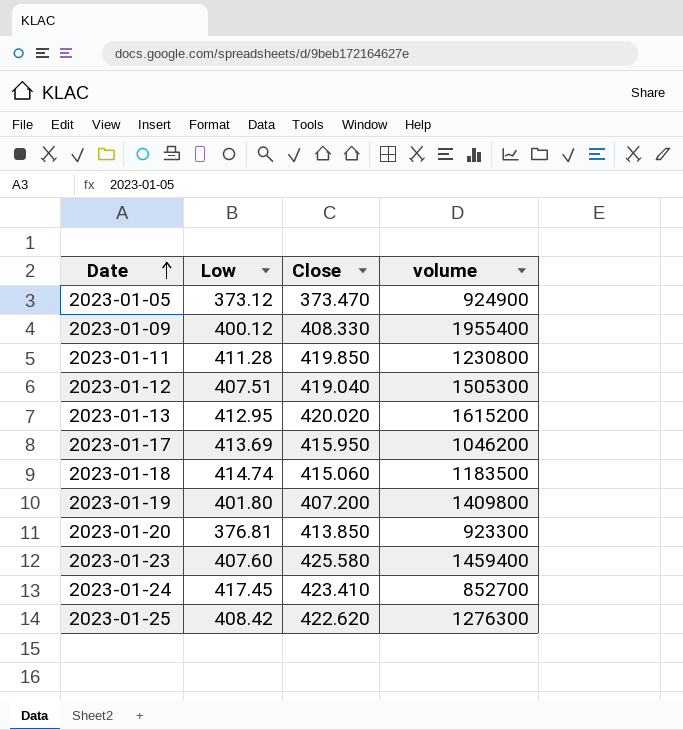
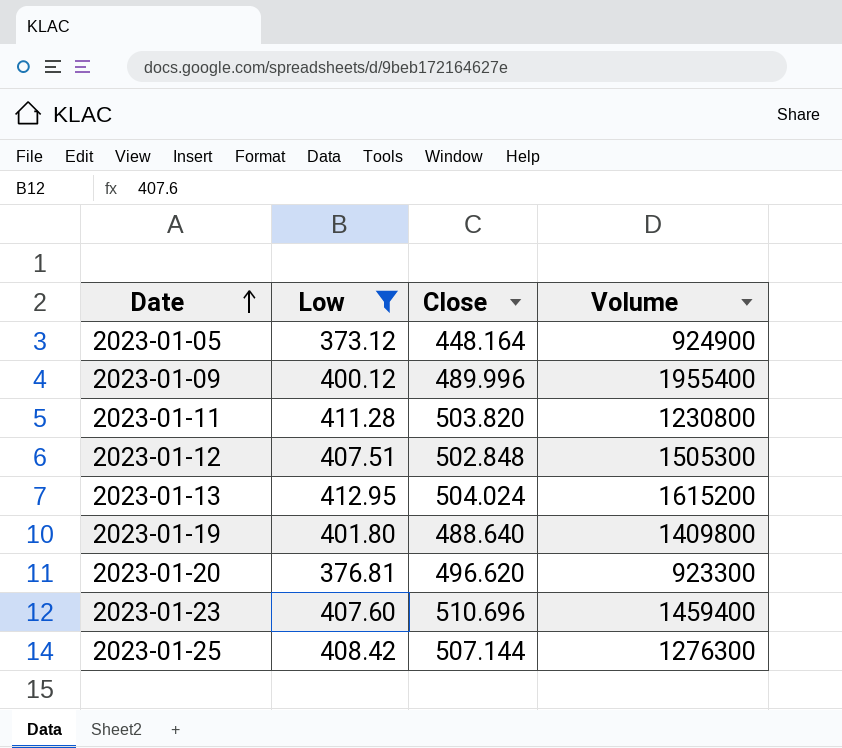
filter: none -> Low <= 412.95
column name: volume -> Volume
2023-01-05 | Close: 373.470 -> 448.164
2023-01-09 | Close: 408.330 -> 489.996
2023-01-11 | Close: 419.850 -> 503.820
2023-01-12 | Close: 419.040 -> 502.848
2023-01-13 | Close: 420.020 -> 504.024
2023-01-19 | Close: 407.200 -> 488.640
2023-01-20 | Close: 413.850 -> 496.620
2023-01-23 | Close: 425.580 -> 510.696
2023-01-25 | Close: 422.620 -> 507.144

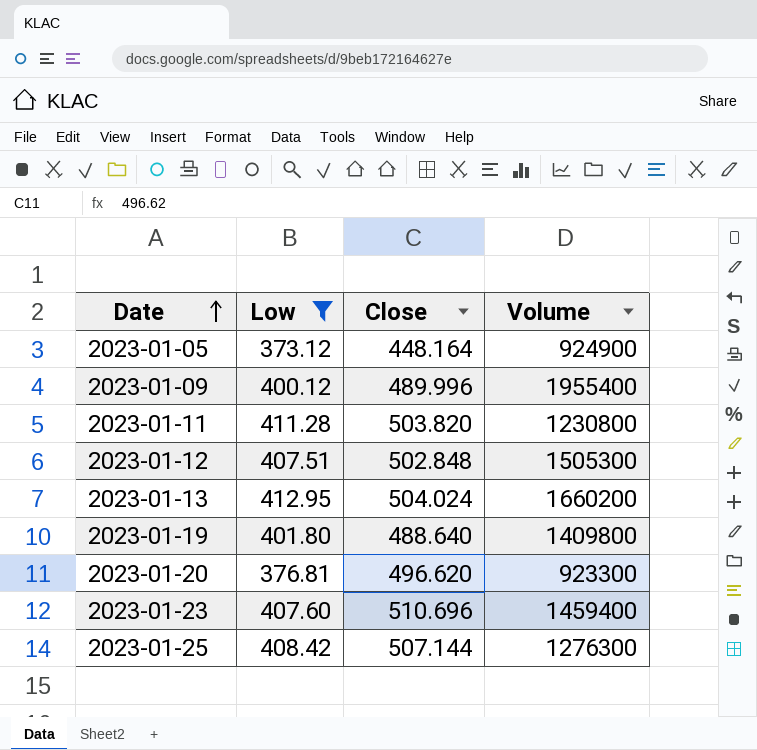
2023-01-13 | Volume: 1615200 -> 1660200

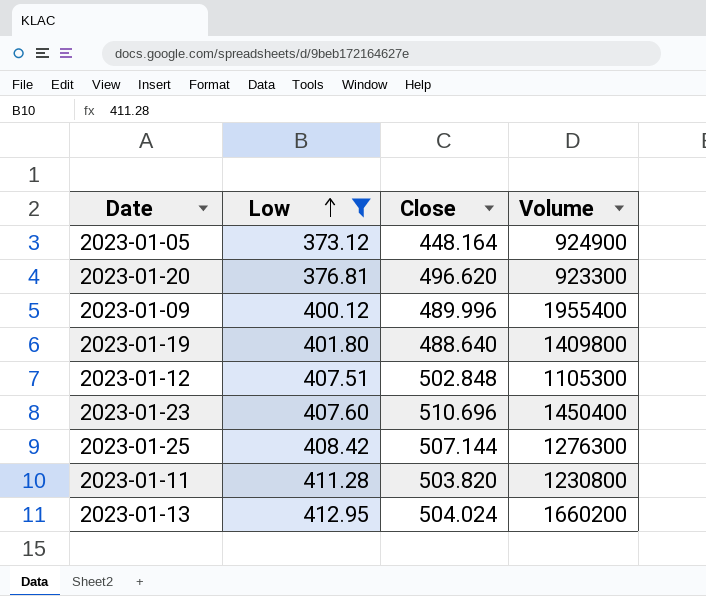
row order: Date ascending -> Low ascending
2023-01-12 | Volume: 1505300 -> 1105300
2023-01-23 | Volume: 1459400 -> 1450400

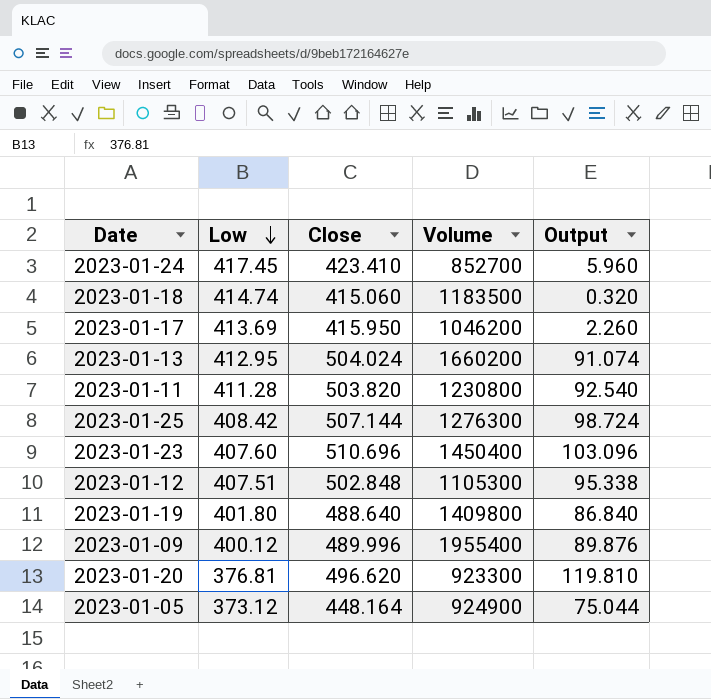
filter: Low <= 412.95 -> none
row order: Low ascending -> Low descending
column Output | formula: none -> [Close] - [Low]

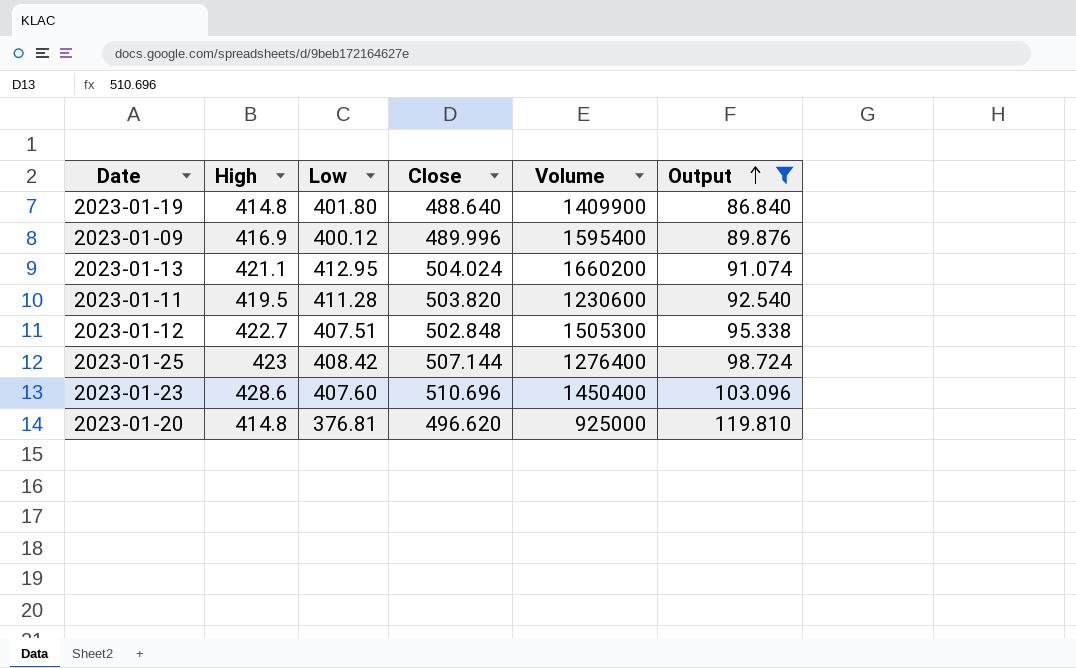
filter: none -> Output >= 86.840
row order: Low descending -> Output ascending
column High | position: none -> 2
2023-01-19 | Volume: 1409800 -> 1409900
2023-01-09 | Volume: 1955400 -> 1595400
2023-01-11 | Volume: 1230800 -> 1230600
2023-01-12 | Volume: 1105300 -> 1505300
2023-01-25 | Volume: 1276300 -> 1276400
2023-01-20 | Volume: 923300 -> 925000

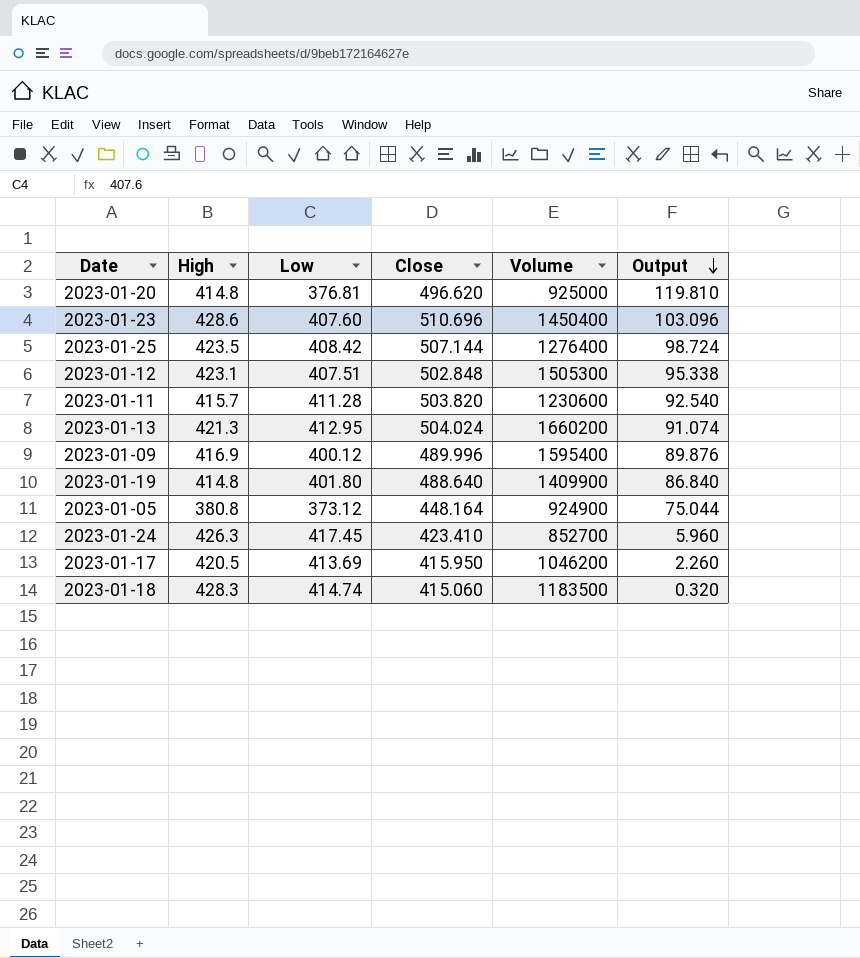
filter: Output >= 86.840 -> none
row order: Output ascending -> Output descending
2023-01-25 | High: 423 -> 423.5
2023-01-12 | High: 422.7 -> 423.1
2023-01-11 | High: 419.5 -> 415.7
2023-01-13 | High: 421.1 -> 421.3

